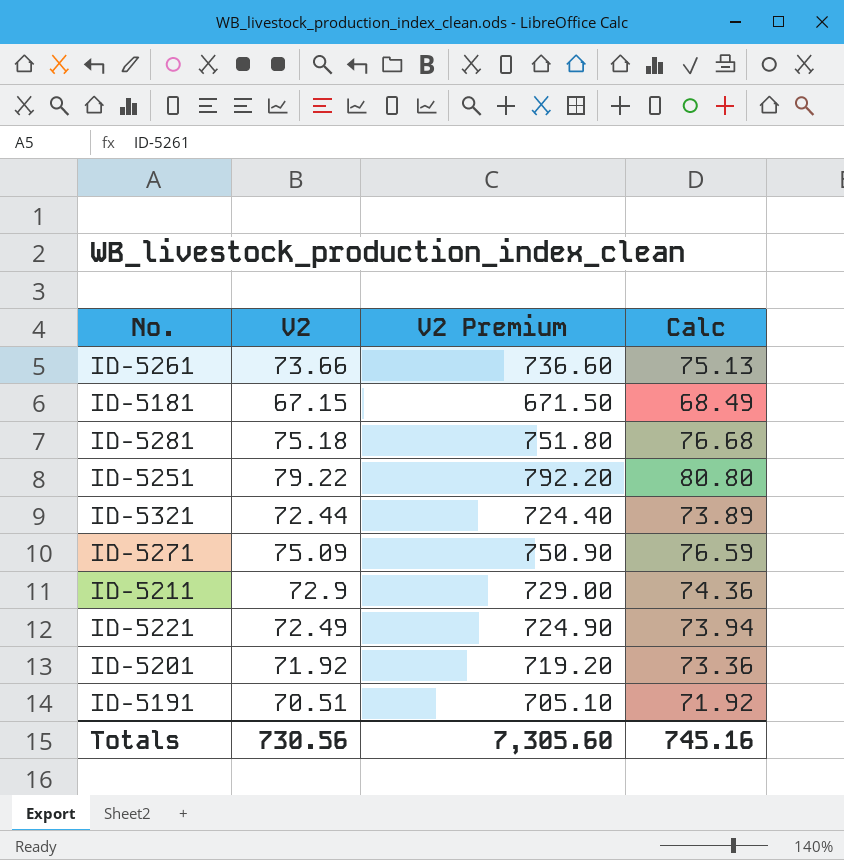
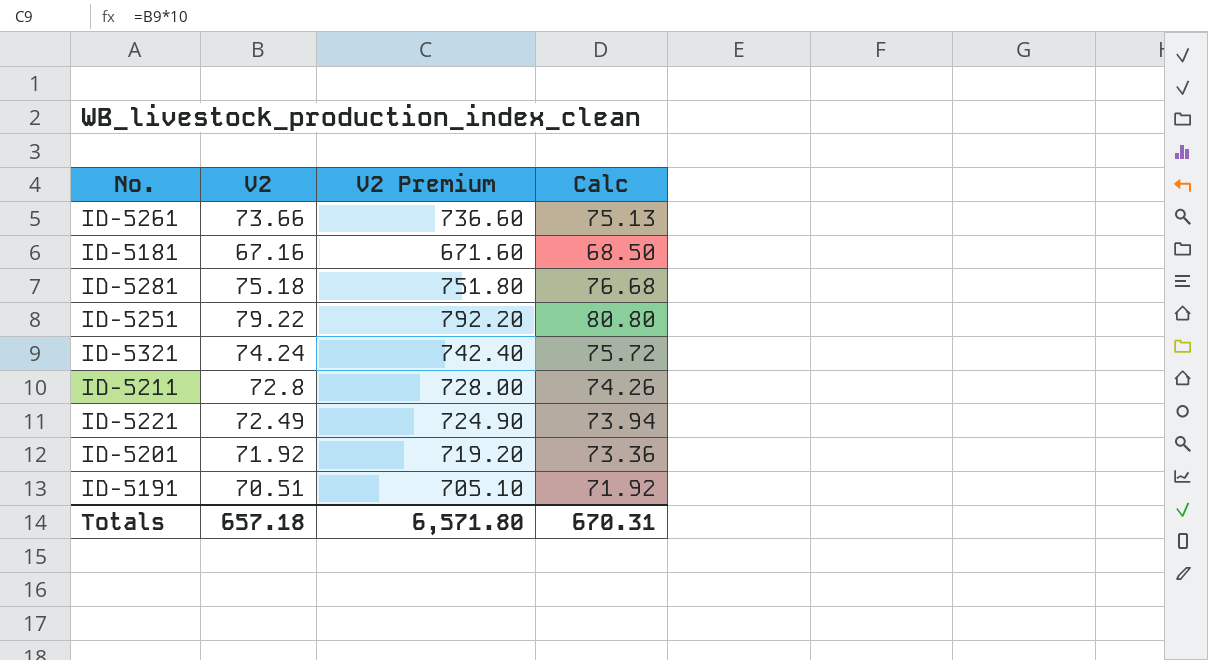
row ID-5271: 75.09 | 750.90 | 76.59 -> none
ID-5181 | V2: 67.15 -> 67.16
ID-5181 | V2 Premium: 671.50 -> 671.60
ID-5181 | Calc: 68.49 -> 68.50
ID-5321 | V2: 72.44 -> 74.24
ID-5321 | V2 Premium: 724.40 -> 742.40
ID-5321 | Calc: 73.89 -> 75.72
ID-5211 | V2: 72.9 -> 72.8
ID-5211 | V2 Premium: 729.00 -> 728.00
ID-5211 | Calc: 74.36 -> 74.26
Totals | V2: 730.56 -> 657.18
Totals | V2 Premium: 7,305.60 -> 6,571.80
Totals | Calc: 745.16 -> 670.31

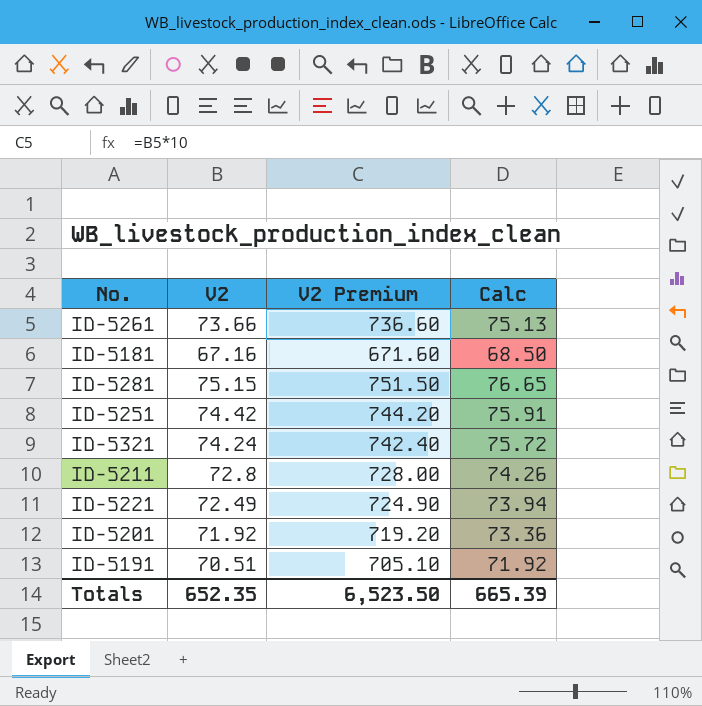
ID-5281 | V2: 75.18 -> 75.15
ID-5281 | V2 Premium: 751.80 -> 751.50
ID-5281 | Calc: 76.68 -> 76.65
ID-5251 | V2: 79.22 -> 74.42
ID-5251 | V2 Premium: 792.20 -> 744.20
ID-5251 | Calc: 80.80 -> 75.91
Totals | V2: 657.18 -> 652.35
Totals | V2 Premium: 6,571.80 -> 6,523.50
Totals | Calc: 670.31 -> 665.39

